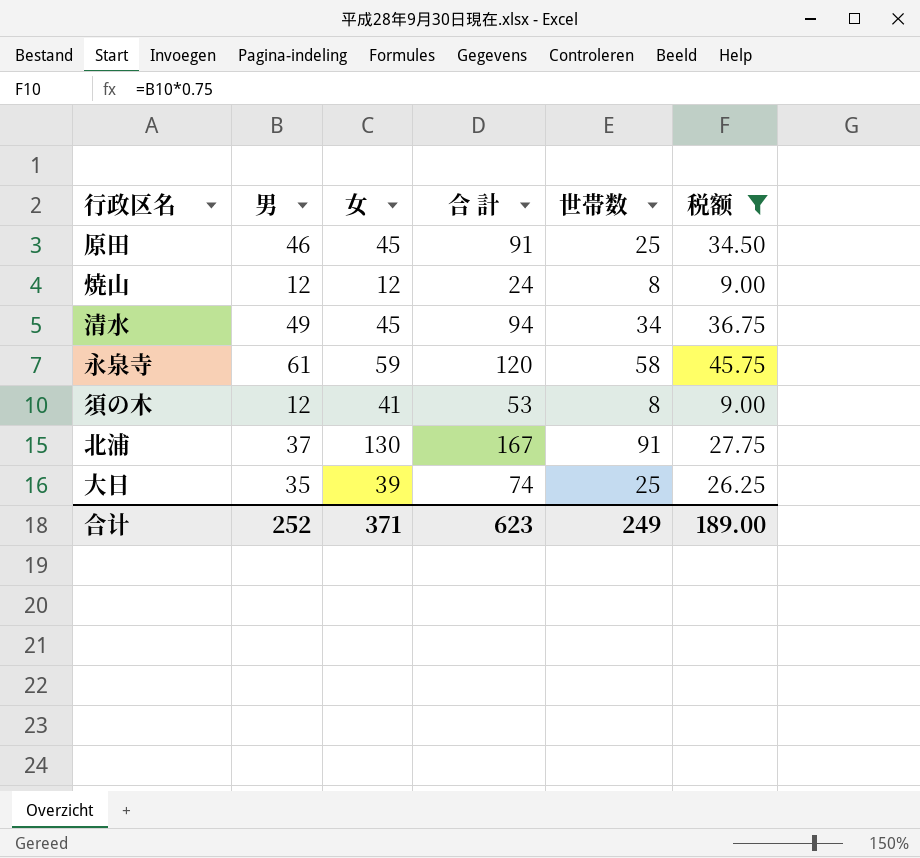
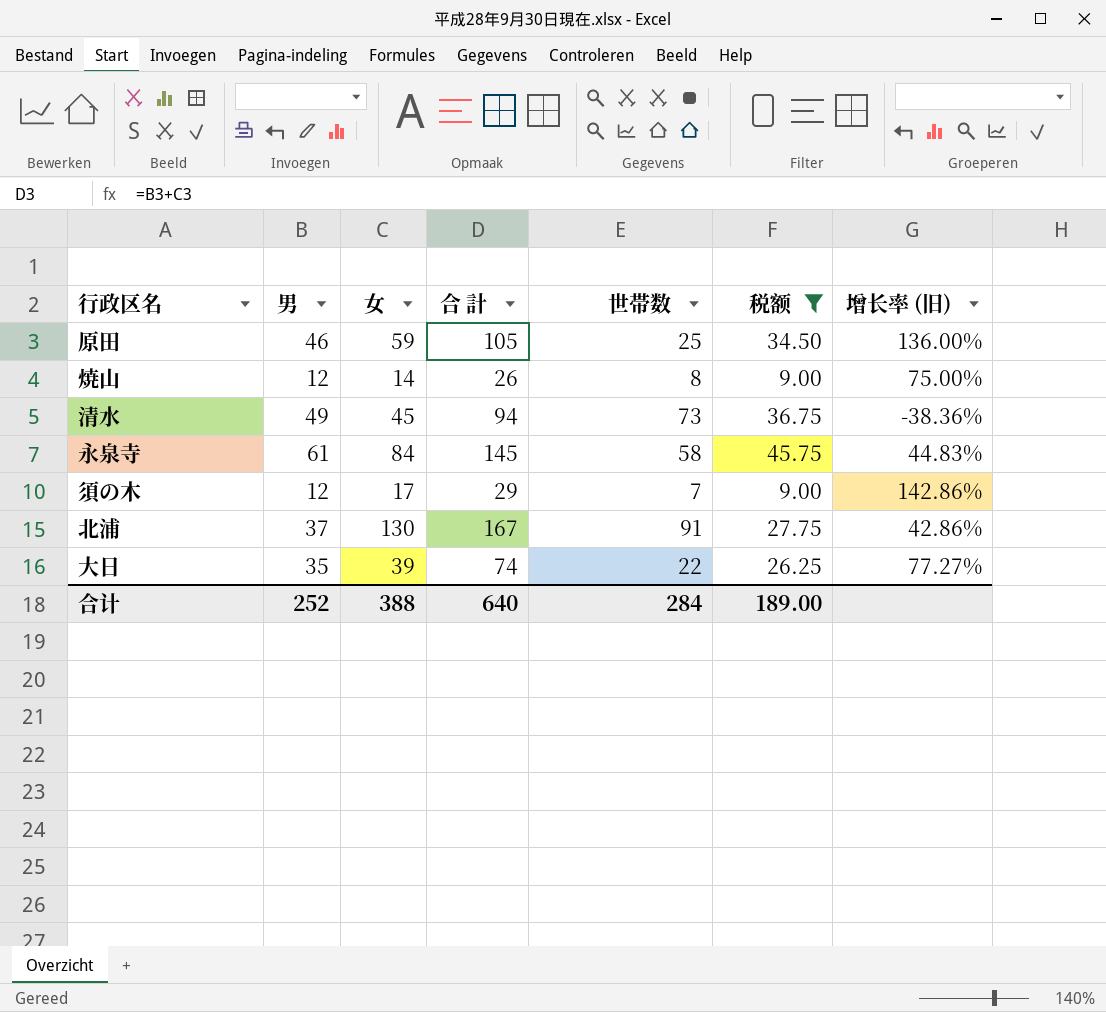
column 增长率 (旧) | formula: none -> ([女] - [世帯数]) / [世帯数]
原田 | 女: 45 -> 59
原田 | 合 計: 91 -> 105
焼山 | 女: 12 -> 14
焼山 | 合 計: 24 -> 26
清水 | 世帯数: 34 -> 73
永泉寺 | 女: 59 -> 84
永泉寺 | 合 計: 120 -> 145
須の木 | 女: 41 -> 17
須の木 | 合 計: 53 -> 29
須の木 | 世帯数: 8 -> 7
大日 | 世帯数: 25 -> 22
合计 | 女: 371 -> 388
合计 | 合 計: 623 -> 640
合计 | 世帯数: 249 -> 284

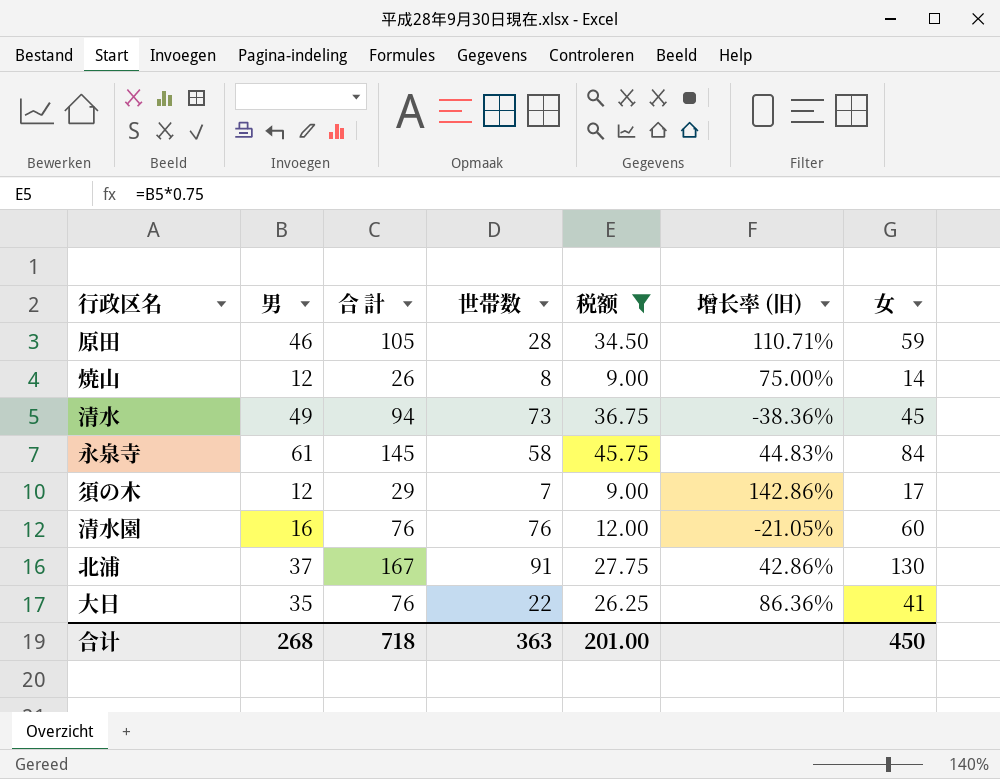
column 女 | position: 3 -> 7
原田 | 世帯数: 25 -> 28
原田 | 增长率 (旧): 136.00% -> 110.71%
row 清水園: none -> 16 | 76 | 76 | 12.00 | -21.05% | 60
大日 | 合 計: 74 -> 76
大日 | 增长率 (旧): 77.27% -> 86.36%
大日 | 女: 39 -> 41
合计 | 男: 252 -> 268
合计 | 合 計: 640 -> 718
合计 | 世帯数: 284 -> 363
合计 | 税额: 189.00 -> 201.00
合计 | 女: 388 -> 450

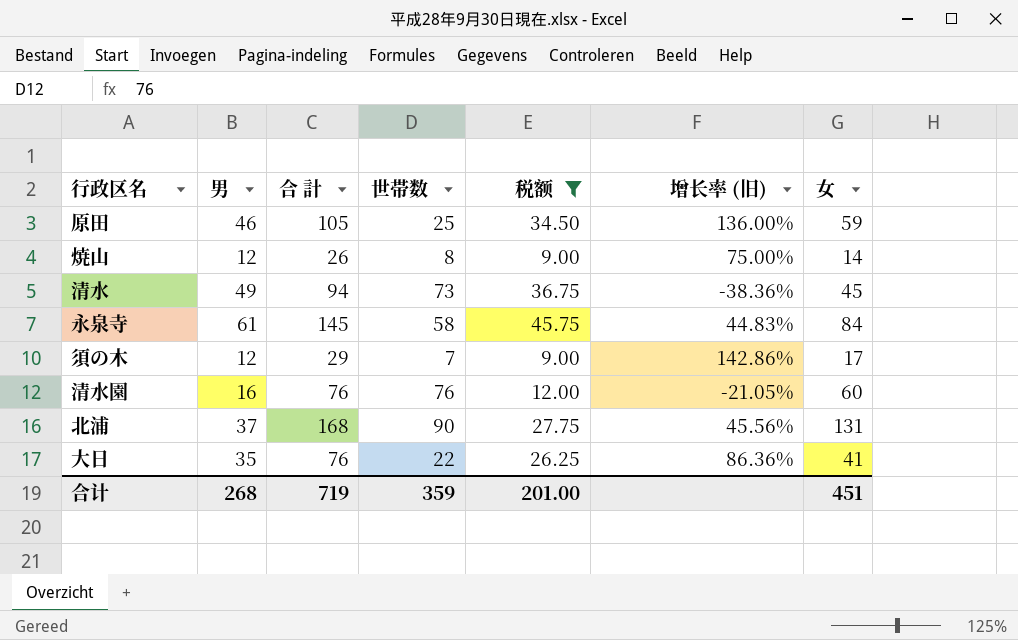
原田 | 世帯数: 28 -> 25
原田 | 增长率 (旧): 110.71% -> 136.00%
北浦 | 合 計: 167 -> 168
北浦 | 世帯数: 91 -> 90
北浦 | 增长率 (旧): 42.86% -> 45.56%
北浦 | 女: 130 -> 131
合计 | 合 計: 718 -> 719
合计 | 世帯数: 363 -> 359
合计 | 女: 450 -> 451

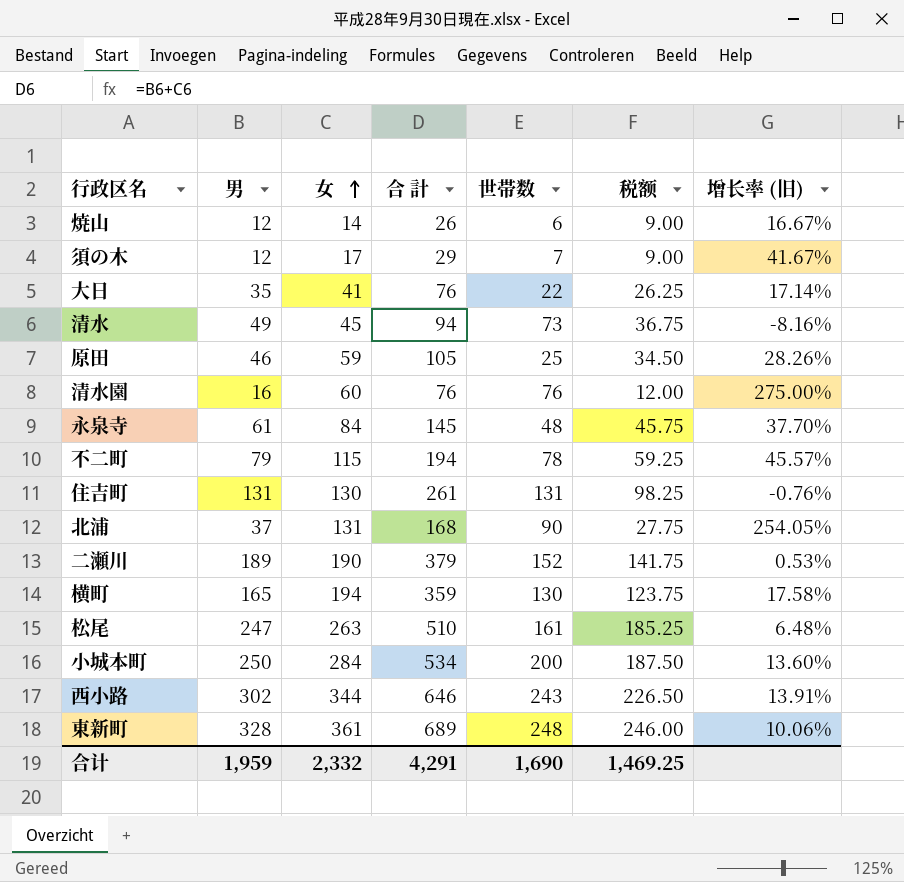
filter: 税额 <= 45.75 -> none
row order: none -> 女 ascending
column 女 | position: 7 -> 3
column 增长率 (旧) | formula: ([女] - [世帯数]) / [世帯数] -> ([女] - [男]) / [男]
焼山 | 世帯数: 8 -> 6
永泉寺 | 世帯数: 58 -> 48
合计 | 男: 268 -> 1,959
合计 | 女: 451 -> 2,332
合计 | 合 計: 719 -> 4,291
合计 | 世帯数: 359 -> 1,690
合计 | 税额: 201.00 -> 1,469.25

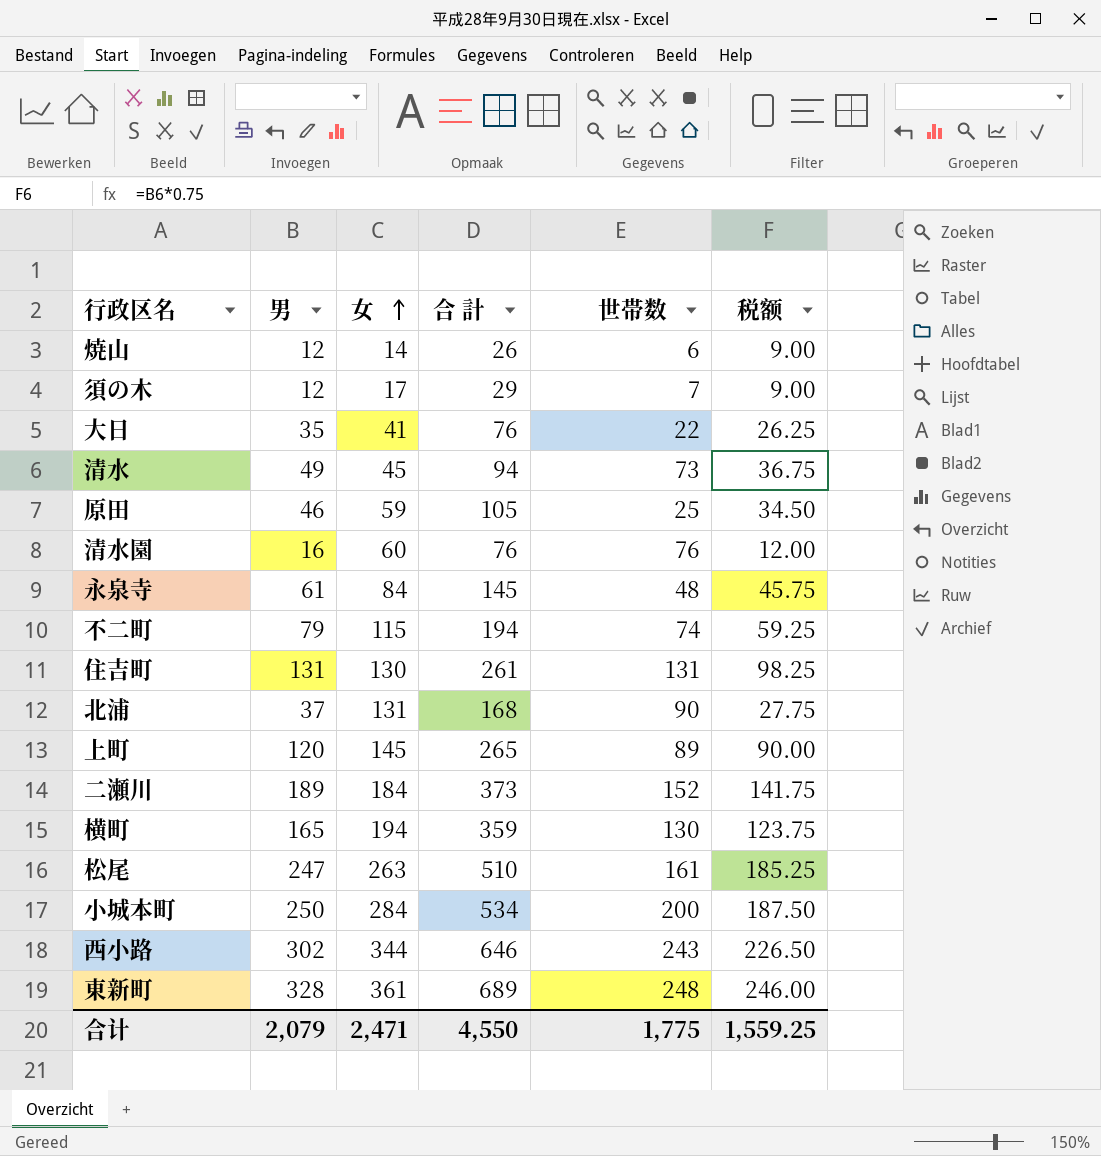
column 增长率 (旧) | formula: ([女] - [男]) / [男] -> none
不二町 | 世帯数: 78 -> 74
row 上町: none -> 120 | 145 | 265 | 89 | 90.00
二瀬川 | 女: 190 -> 184
二瀬川 | 合 計: 379 -> 373
合计 | 男: 1,959 -> 2,079
合计 | 女: 2,332 -> 2,471
合计 | 合 計: 4,291 -> 4,550
合计 | 世帯数: 1,690 -> 1,775
合计 | 税额: 1,469.25 -> 1,559.25

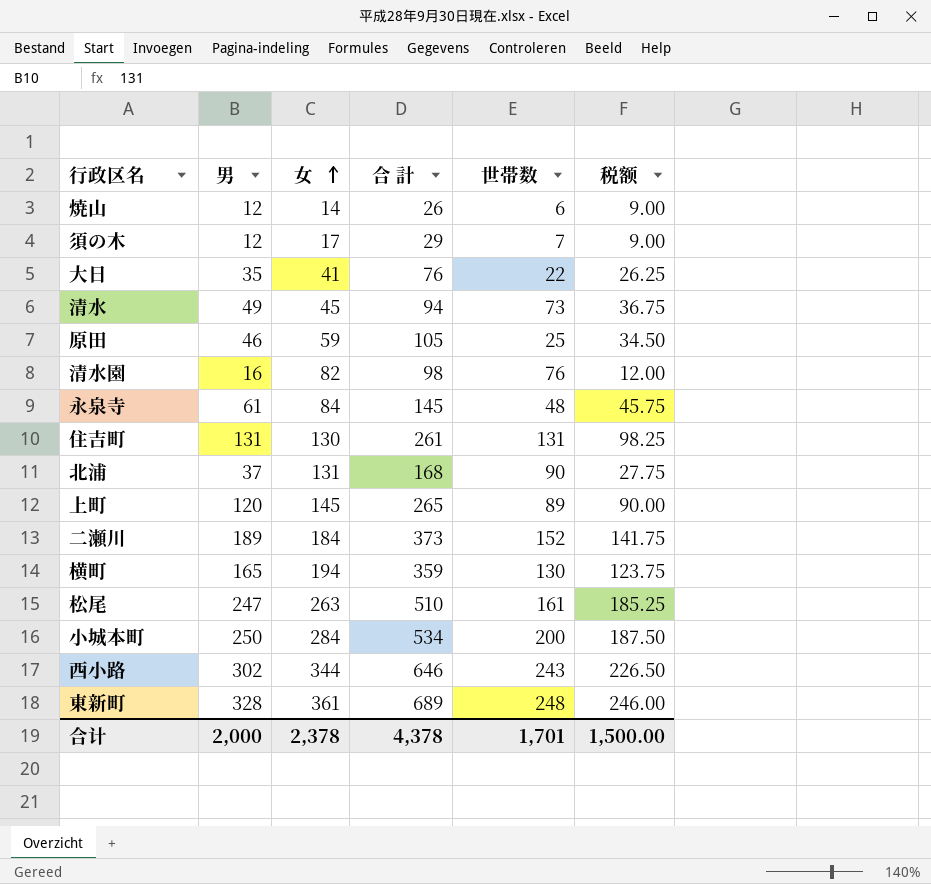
row 不二町: 79 | 115 | 194 | 74 | 59.25 -> none
清水園 | 女: 60 -> 82
清水園 | 合 計: 76 -> 98
合计 | 男: 2,079 -> 2,000
合计 | 女: 2,471 -> 2,378
合计 | 合 計: 4,550 -> 4,378
合计 | 世帯数: 1,775 -> 1,701
合计 | 税额: 1,559.25 -> 1,500.00

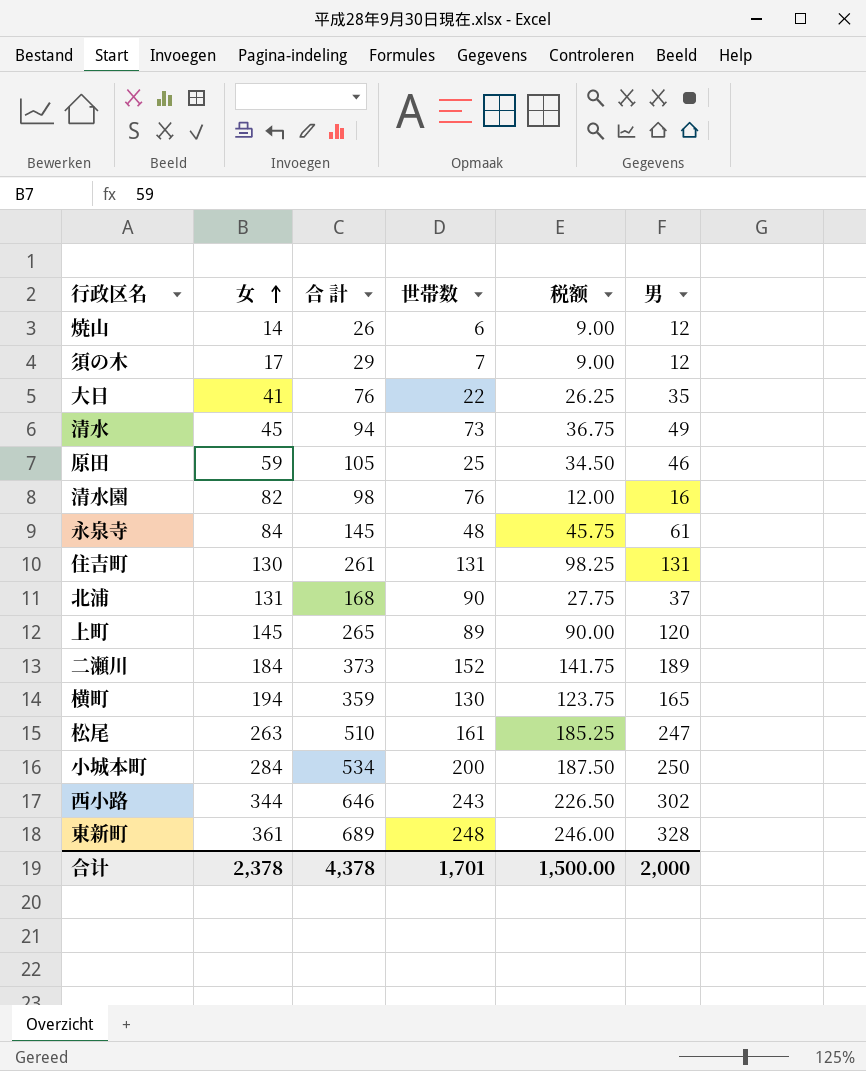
column 男 | position: 2 -> 6

